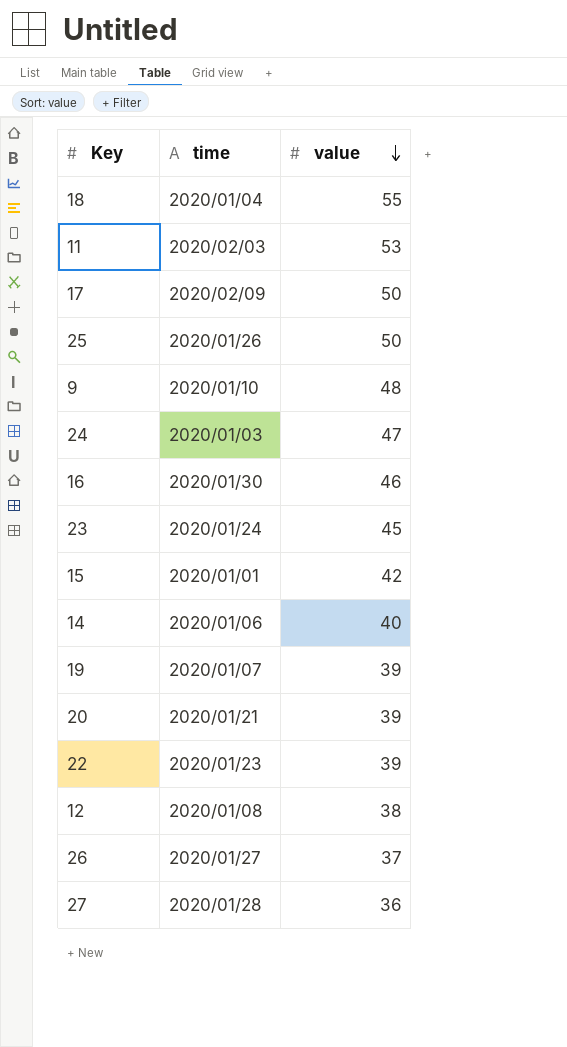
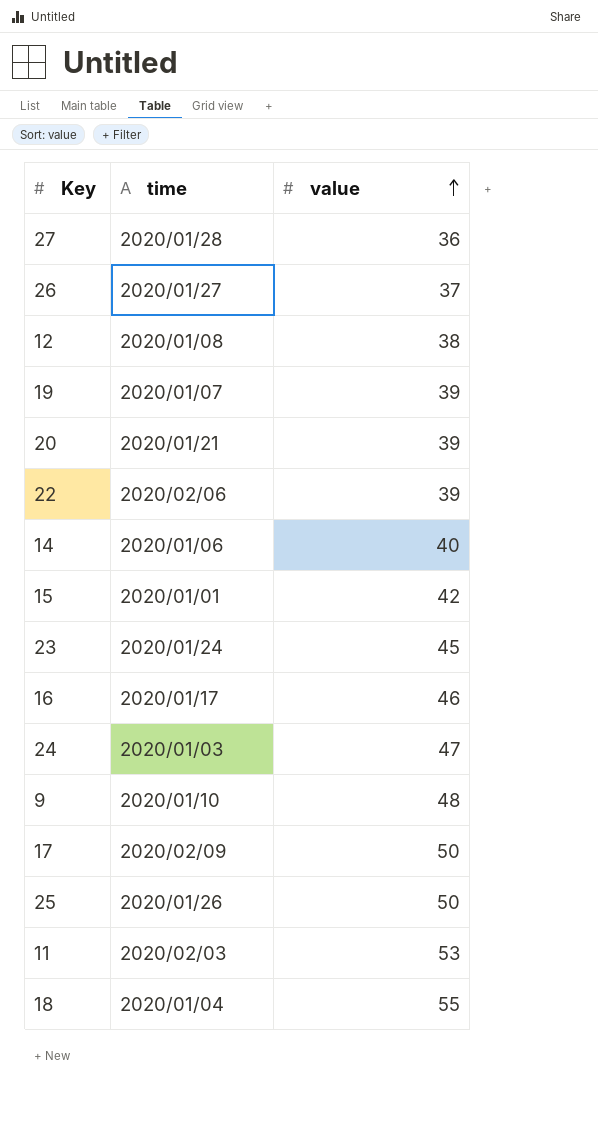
row order: value descending -> value ascending
22 | time: 2020/01/23 -> 2020/02/06
16 | time: 2020/01/30 -> 2020/01/17

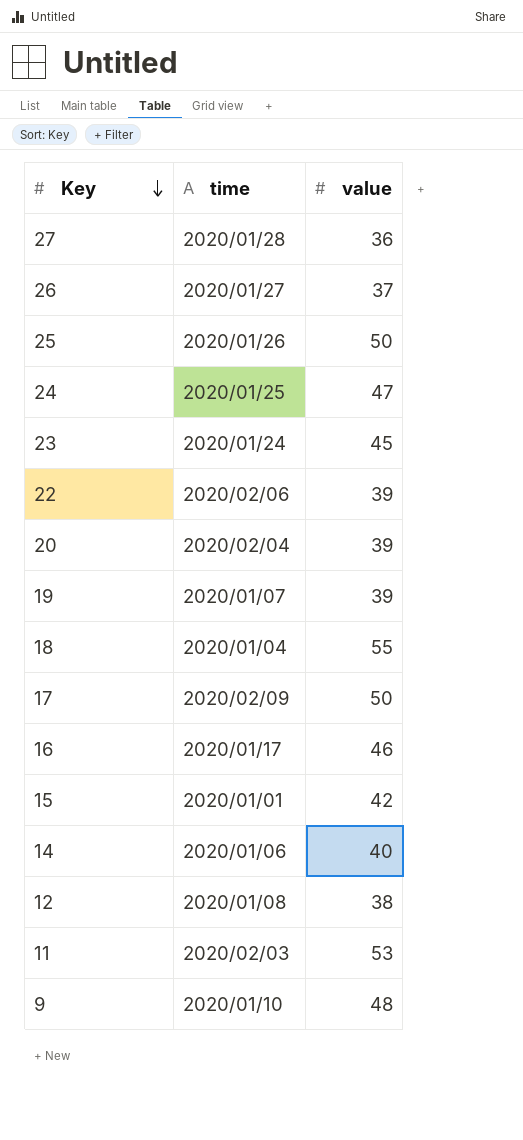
row order: value ascending -> Key descending
24 | time: 2020/01/03 -> 2020/01/25
20 | time: 2020/01/21 -> 2020/02/04

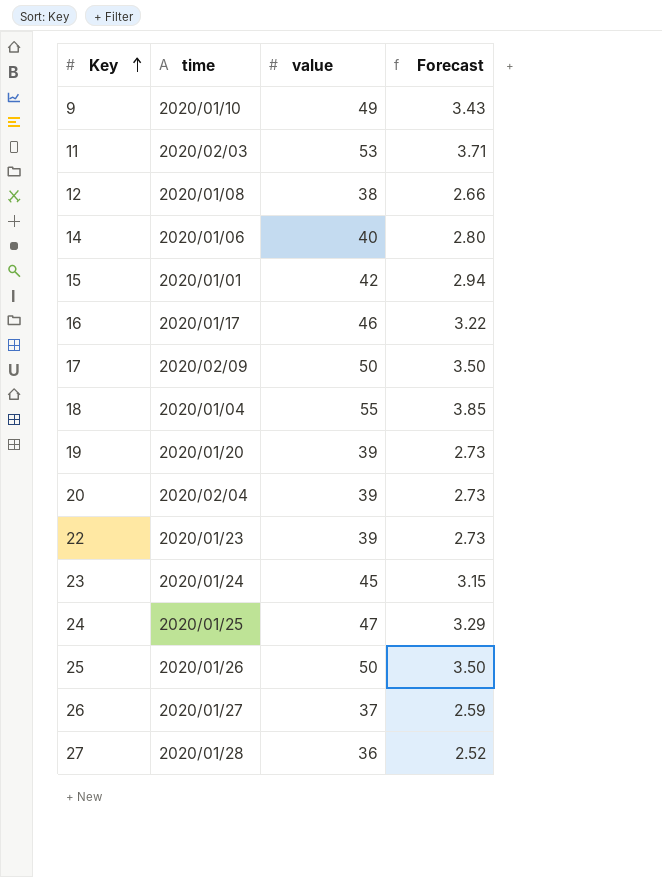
row order: Key descending -> Key ascending
column Forecast | formula: none -> [value] * 0.07
9 | value: 48 -> 49
19 | time: 2020/01/07 -> 2020/01/20
22 | time: 2020/02/06 -> 2020/01/23

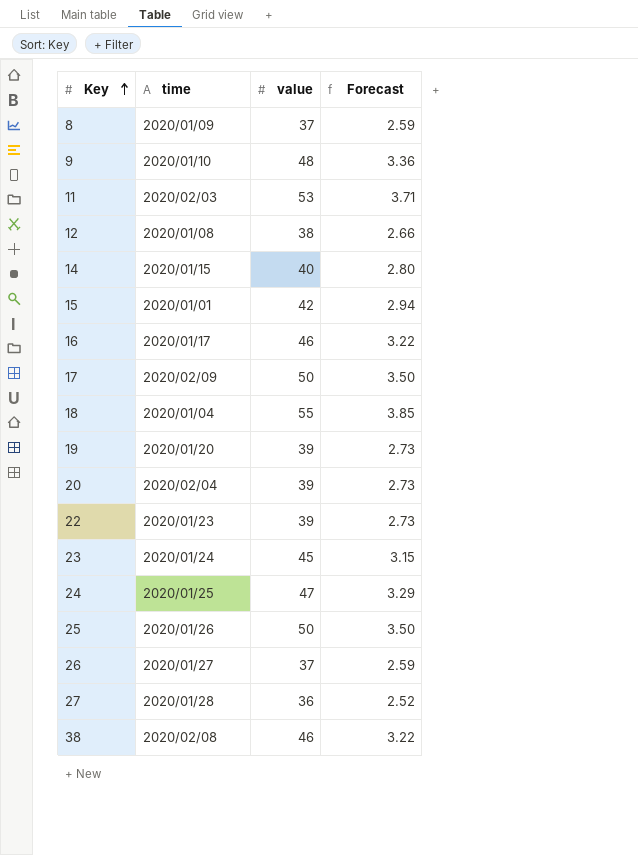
row 8: none -> 2020/01/09 | 37 | 2.59
9 | value: 49 -> 48
9 | Forecast: 3.43 -> 3.36
14 | time: 2020/01/06 -> 2020/01/15
row 38: none -> 2020/02/08 | 46 | 3.22

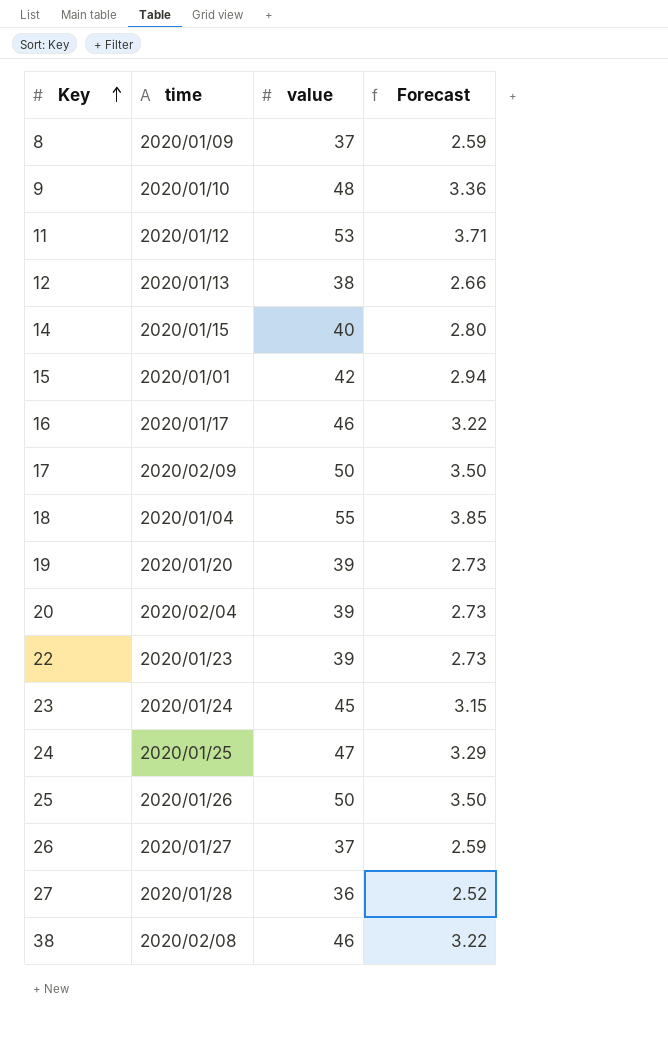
11 | time: 2020/02/03 -> 2020/01/12
12 | time: 2020/01/08 -> 2020/01/13

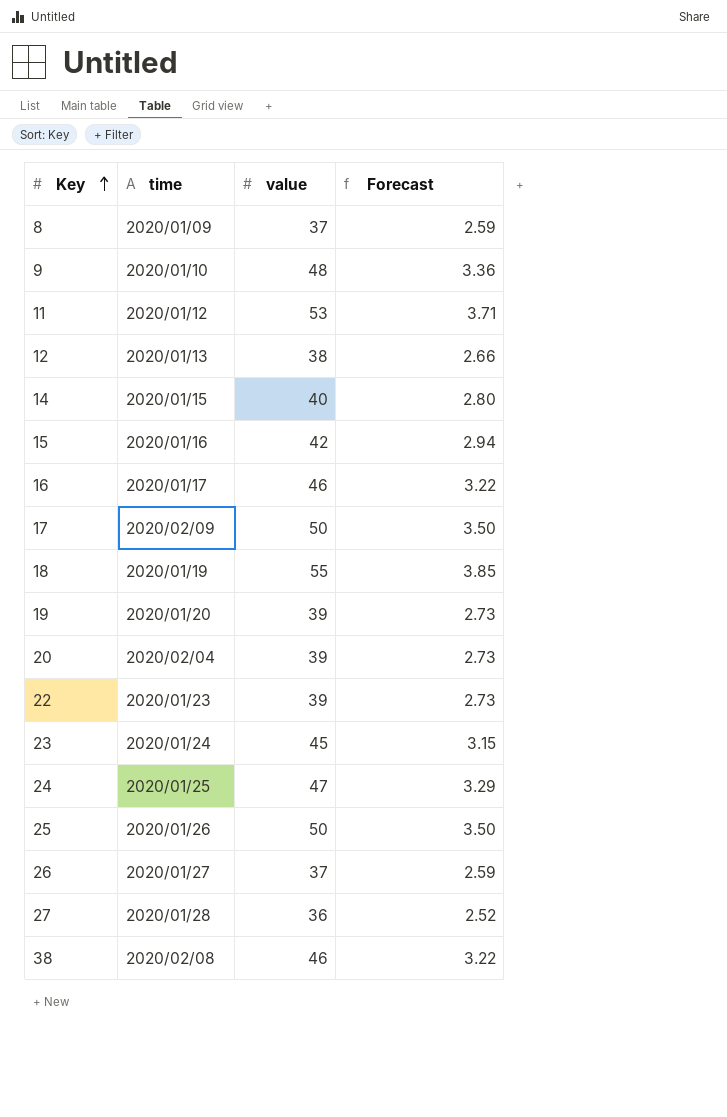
15 | time: 2020/01/01 -> 2020/01/16
18 | time: 2020/01/04 -> 2020/01/19

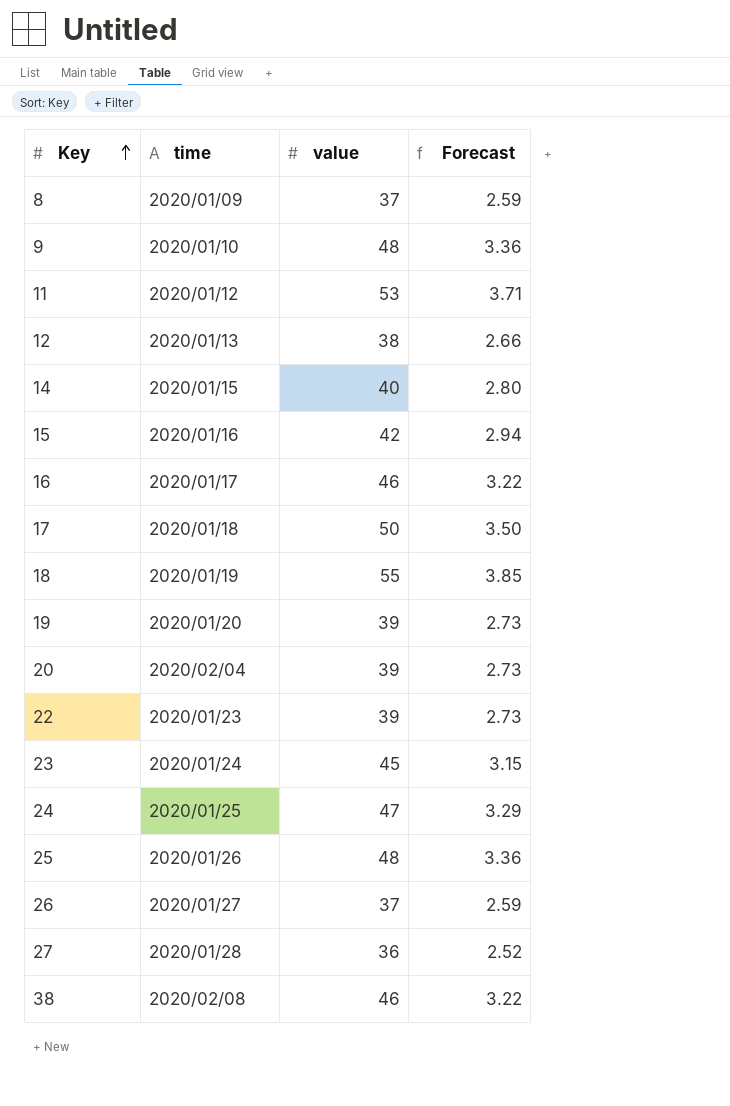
17 | time: 2020/02/09 -> 2020/01/18
25 | value: 50 -> 48
25 | Forecast: 3.50 -> 3.36

